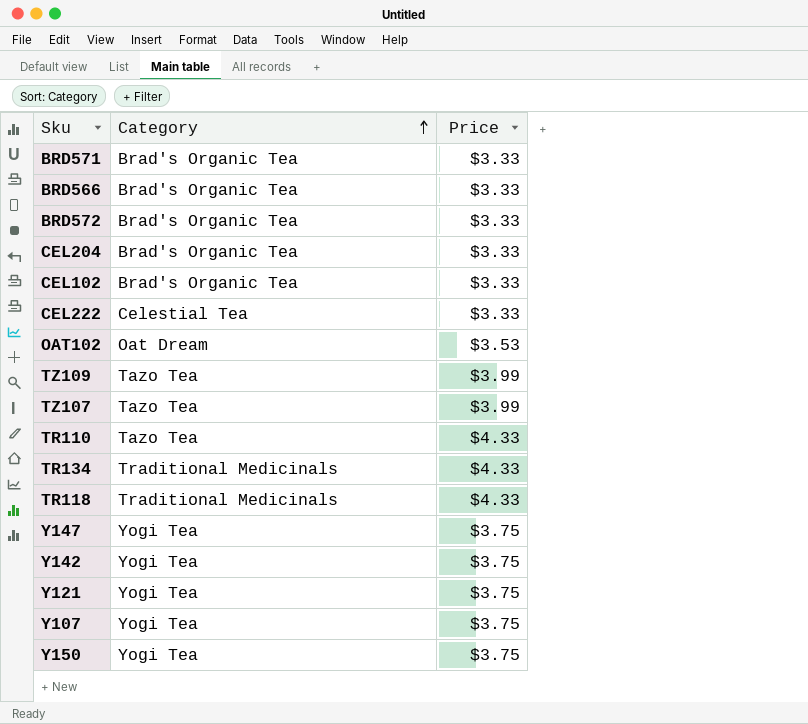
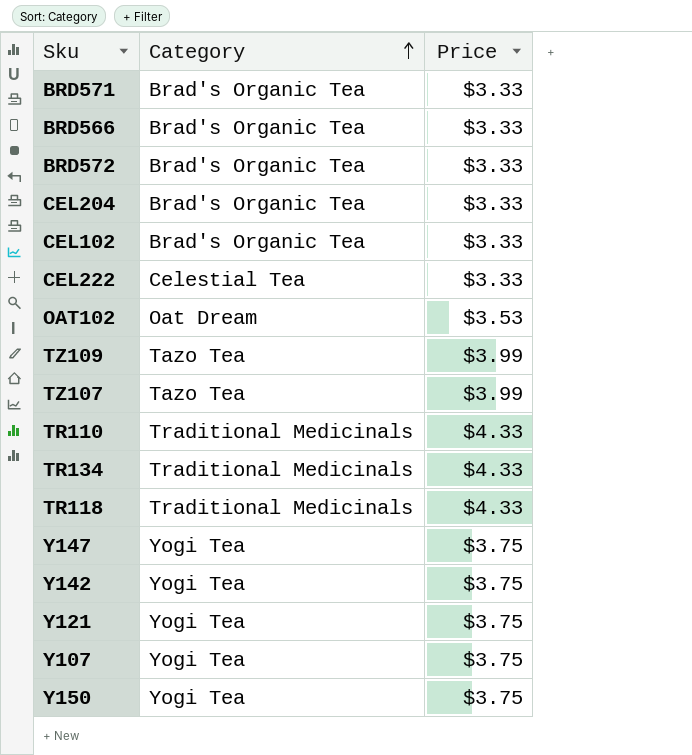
TR110 | Category: Tazo Tea -> Traditional Medicinals

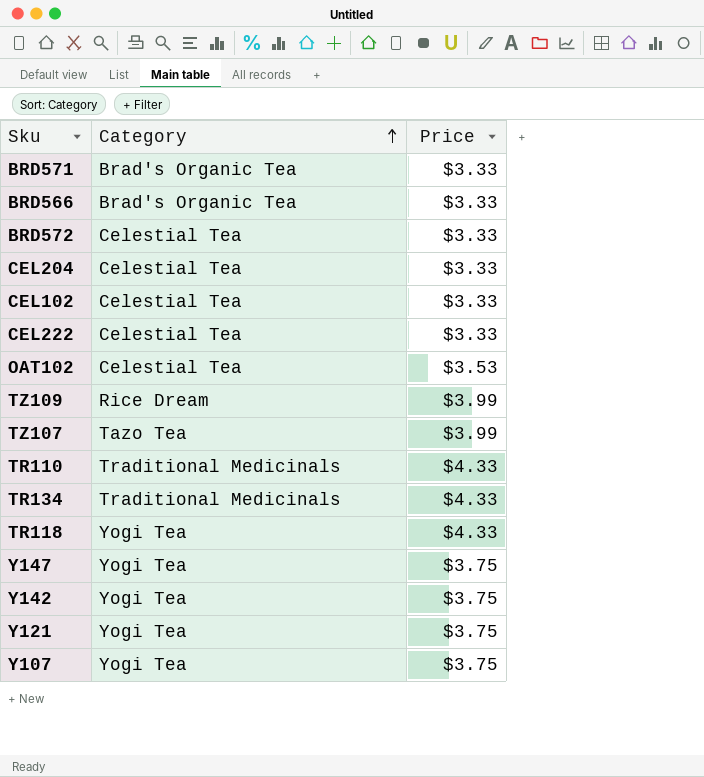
row Y150: Yogi Tea | $3.75 -> none
BRD572 | Category: Brad's Organic Tea -> Celestial Tea
CEL204 | Category: Brad's Organic Tea -> Celestial Tea
CEL102 | Category: Brad's Organic Tea -> Celestial Tea
OAT102 | Category: Oat Dream -> Celestial Tea
TZ109 | Category: Tazo Tea -> Rice Dream
TR118 | Category: Traditional Medicinals -> Yogi Tea

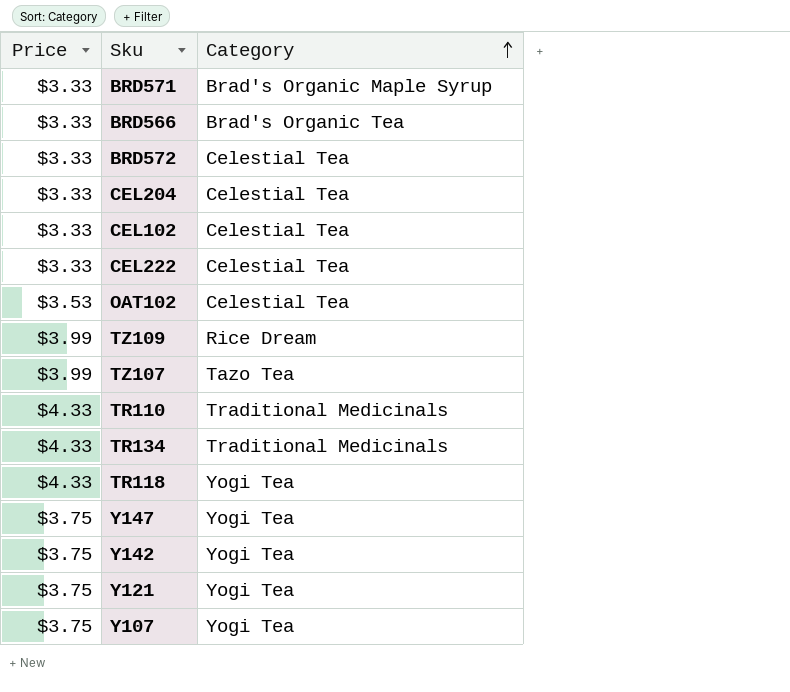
column Price | position: 3 -> 1
BRD571 | Category: Brad's Organic Tea -> Brad's Organic Maple Syrup

